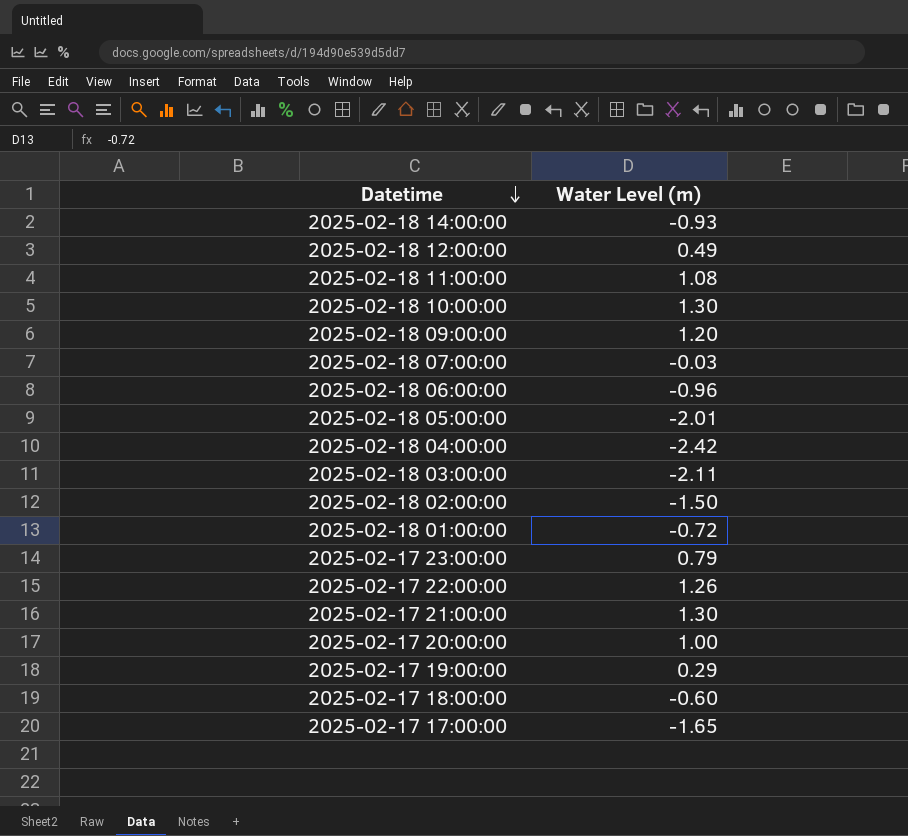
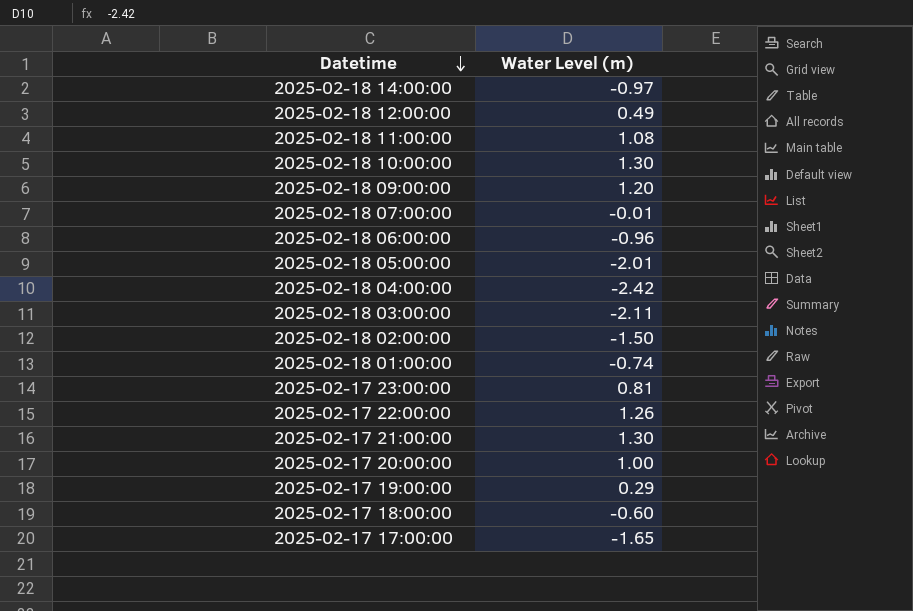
2025-02-18 14:00:00 | Water Level (m): -0.93 -> -0.97
2025-02-18 07:00:00 | Water Level (m): -0.03 -> -0.01
2025-02-18 01:00:00 | Water Level (m): -0.72 -> -0.74
2025-02-17 23:00:00 | Water Level (m): 0.79 -> 0.81

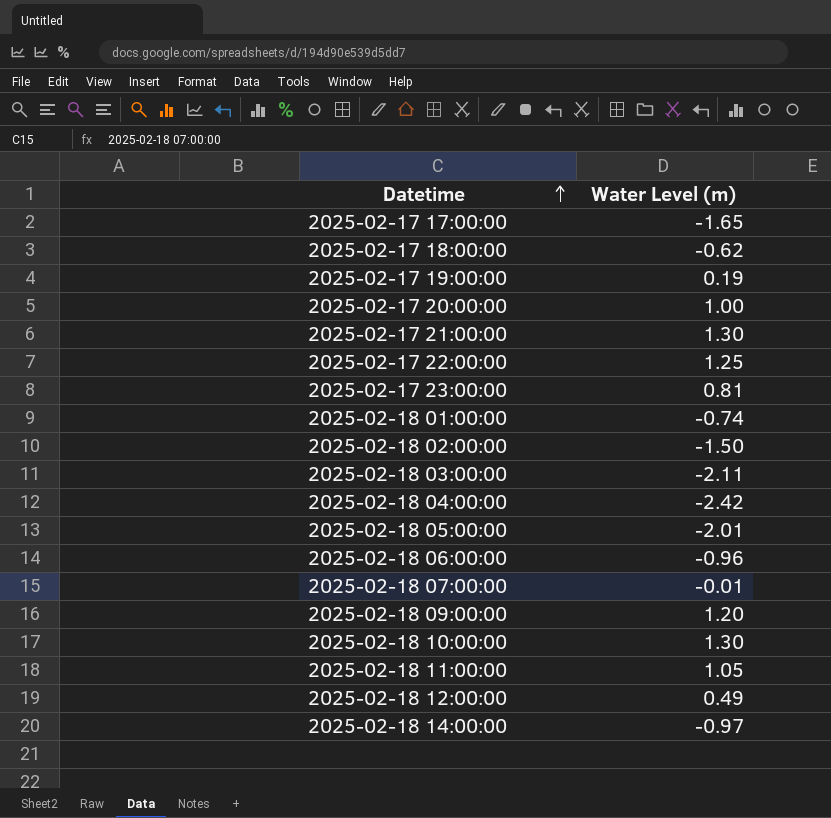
row order: Datetime descending -> Datetime ascending
2025-02-17 18:00:00 | Water Level (m): -0.60 -> -0.62
2025-02-17 19:00:00 | Water Level (m): 0.29 -> 0.19
2025-02-17 22:00:00 | Water Level (m): 1.26 -> 1.25
2025-02-18 11:00:00 | Water Level (m): 1.08 -> 1.05

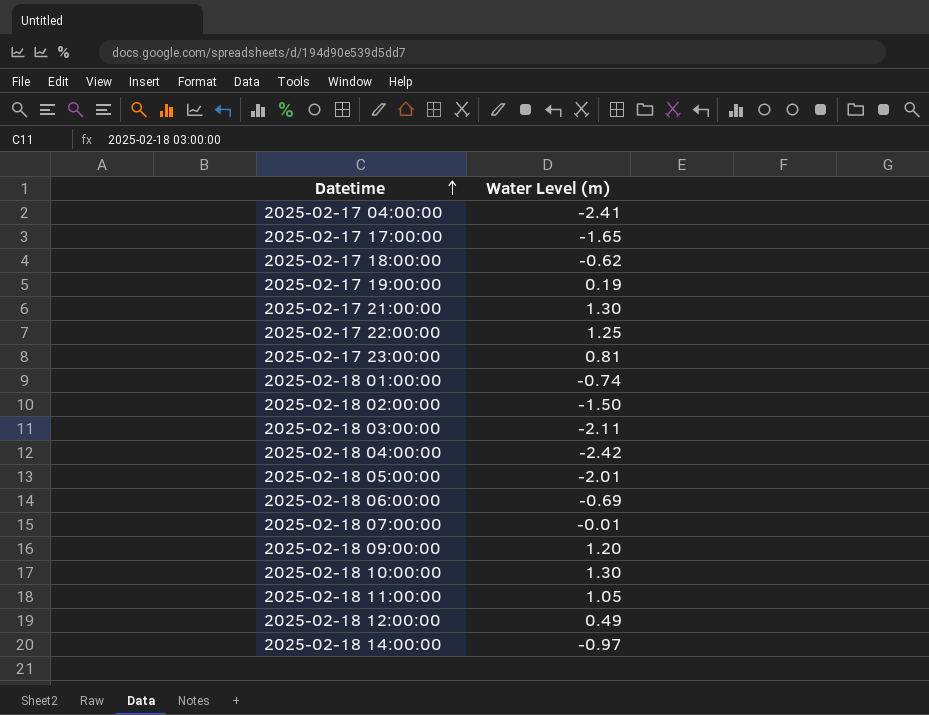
row 2025-02-17 20:00:00: 1.00 -> none
row 2025-02-17 04:00:00: none -> -2.41
2025-02-18 06:00:00 | Water Level (m): -0.96 -> -0.69

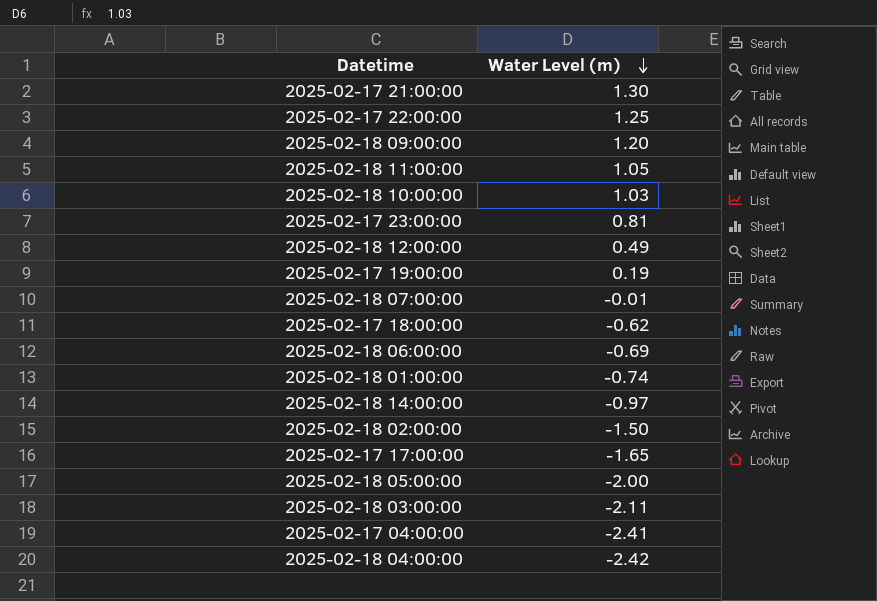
row order: Datetime ascending -> Water Level (m) descending
2025-02-18 10:00:00 | Water Level (m): 1.30 -> 1.03
2025-02-18 05:00:00 | Water Level (m): -2.01 -> -2.00

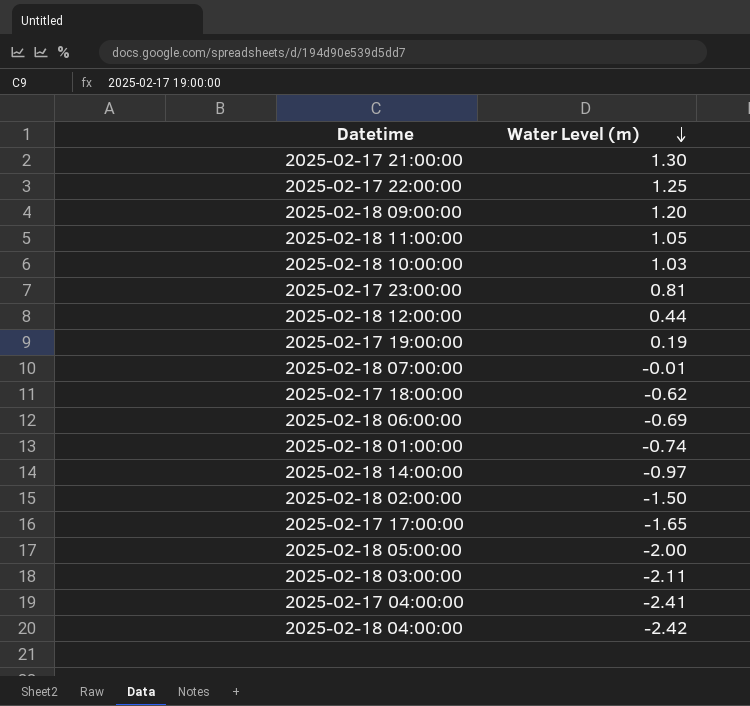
2025-02-18 12:00:00 | Water Level (m): 0.49 -> 0.44

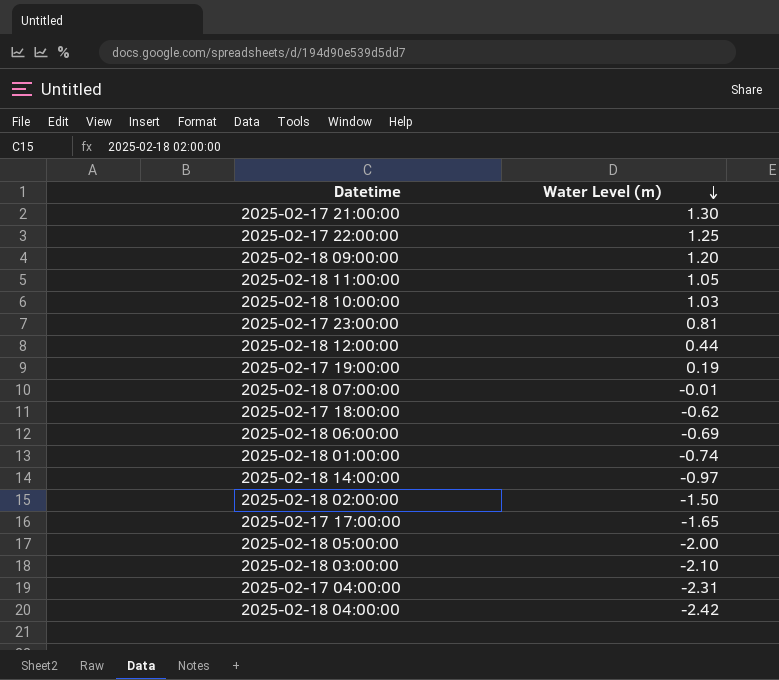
2025-02-18 03:00:00 | Water Level (m): -2.11 -> -2.10
2025-02-17 04:00:00 | Water Level (m): -2.41 -> -2.31

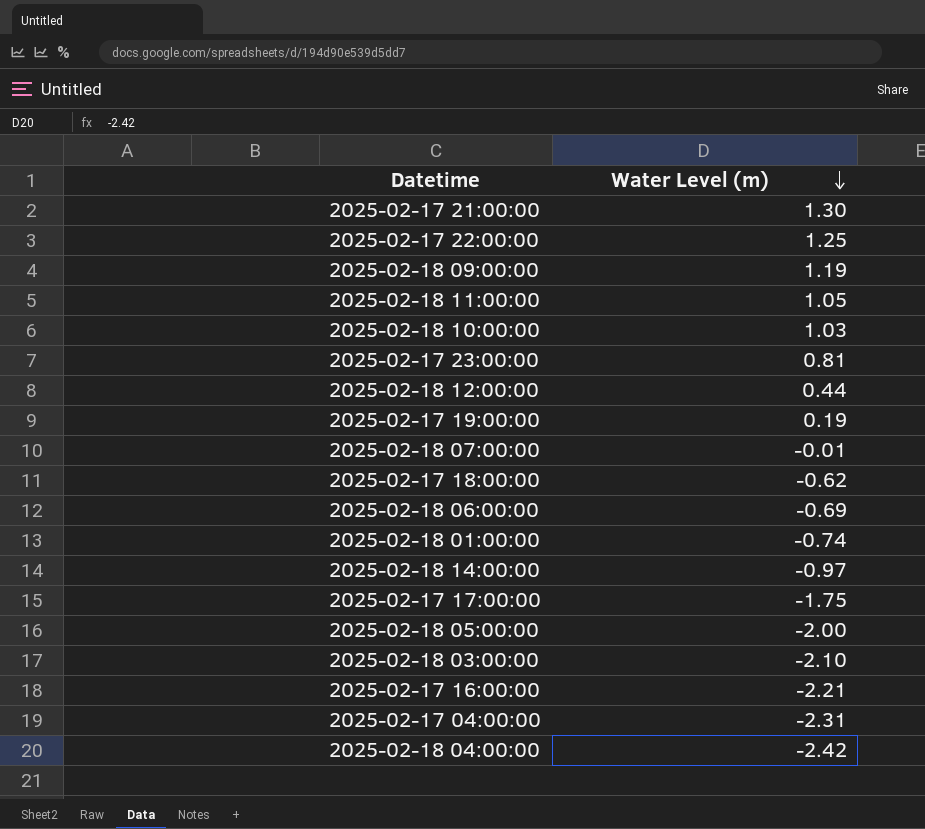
row 2025-02-18 02:00:00: -1.50 -> none
2025-02-18 09:00:00 | Water Level (m): 1.20 -> 1.19
2025-02-17 17:00:00 | Water Level (m): -1.65 -> -1.75
row 2025-02-17 16:00:00: none -> -2.21

